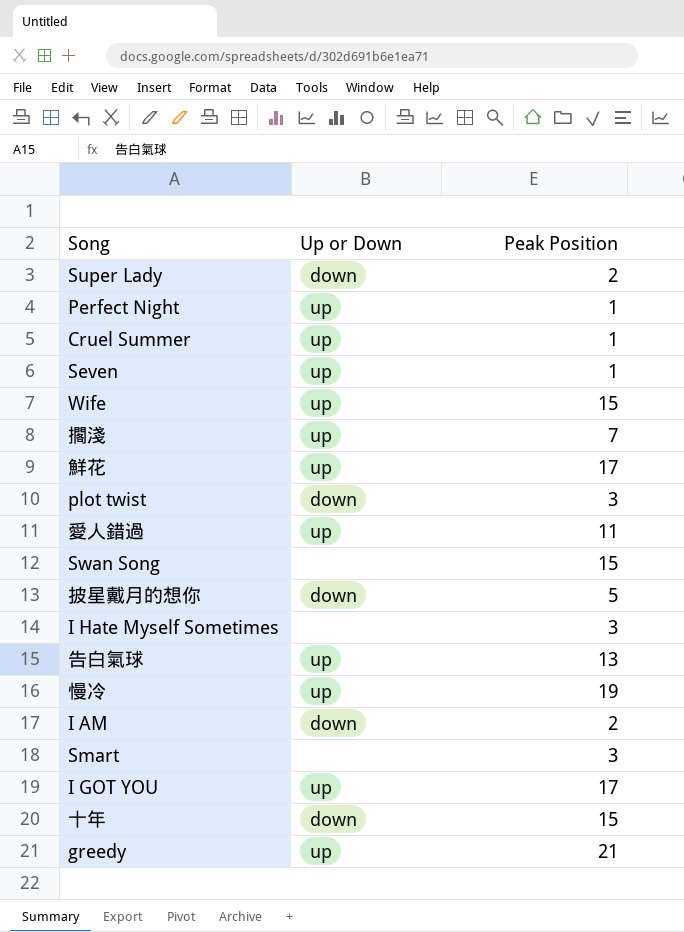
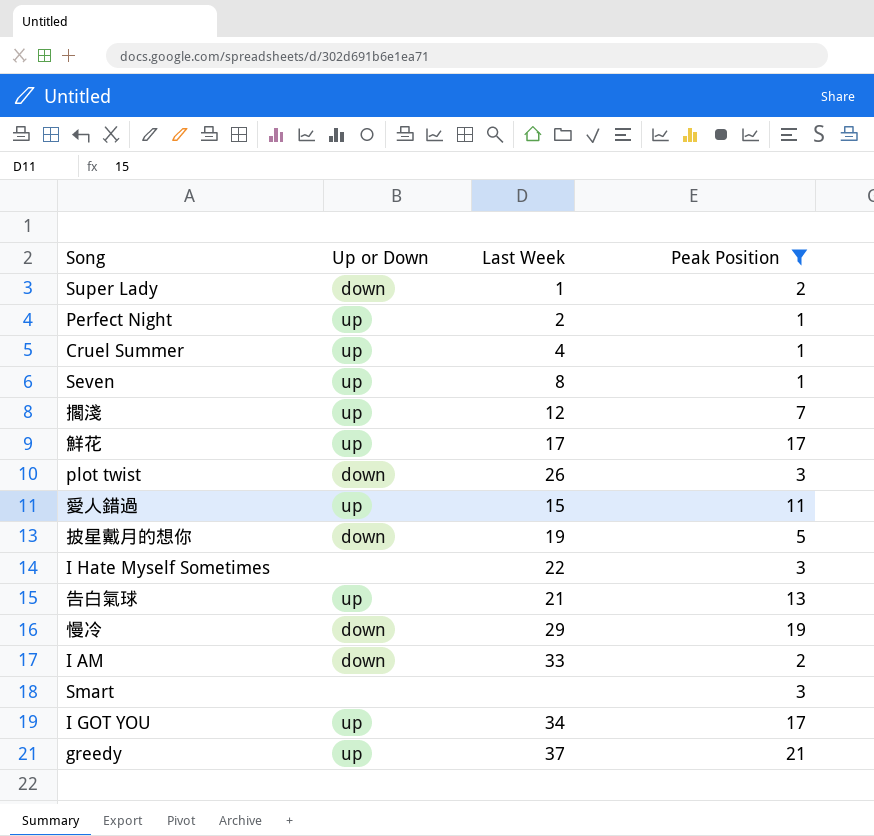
filter: none -> Peak Position != 15
column Last Week | position: none -> 3
慢冷 | Up or Down: up -> down

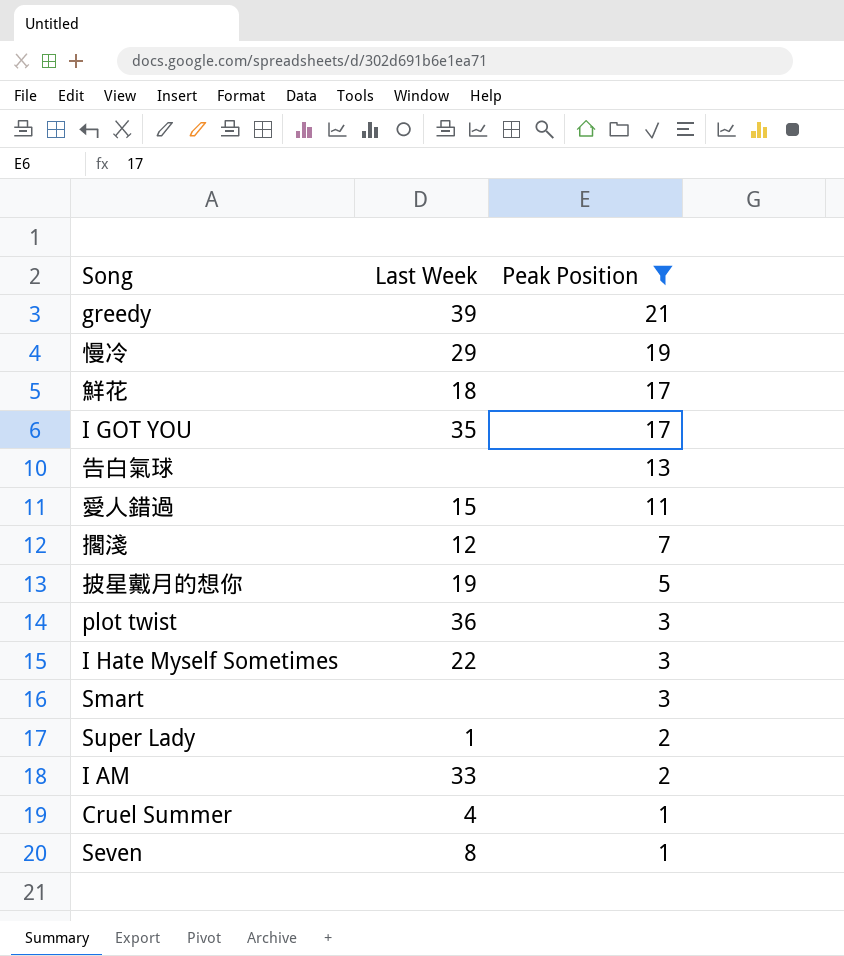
row order: none -> Peak Position descending
column Up or Down | position: 2 -> none
row Perfect Night: up | 2 | 1 -> none
greedy | Last Week: 37 -> 39
鮮花 | Last Week: 17 -> 18
I GOT YOU | Last Week: 34 -> 35
告白氣球 | Last Week: 21 -> none
plot twist | Last Week: 26 -> 36

